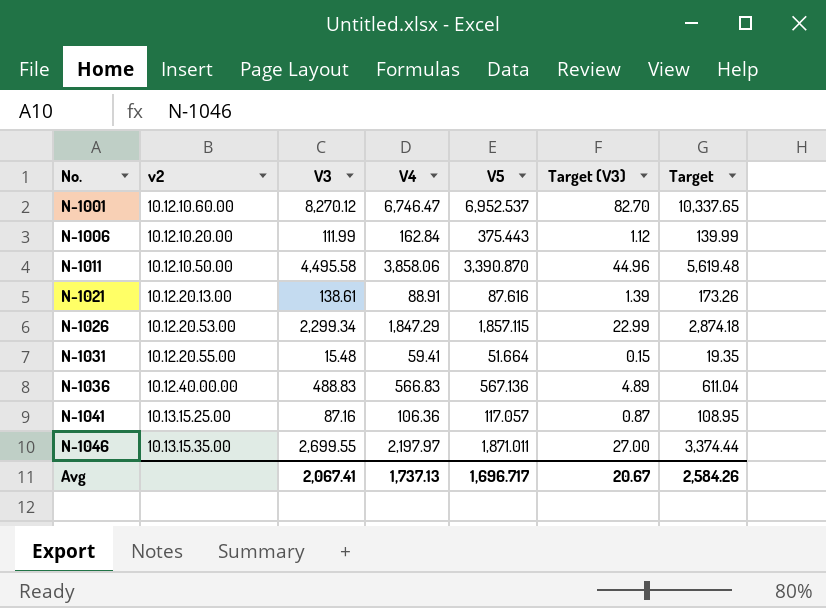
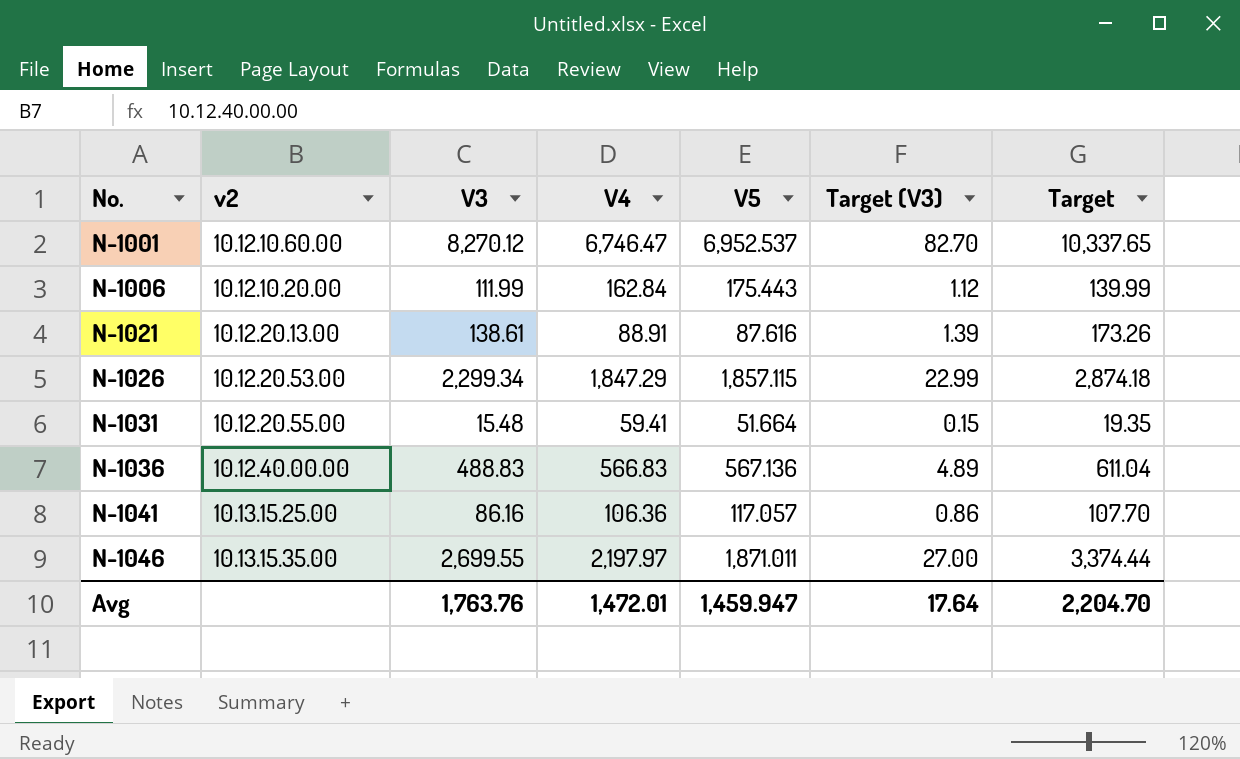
row N-1011: 10.12.10.50.00 | 4,495.58 | 3,858.06 | 3,390.870 | 44.96 | 5,619.48 -> none
N-1006 | V5: 375.443 -> 175.443
N-1041 | V3: 87.16 -> 86.16
N-1041 | Target (V3): 0.87 -> 0.86
N-1041 | Target: 108.95 -> 107.70
Avg | V3: 2,067.41 -> 1,763.76
Avg | V4: 1,737.13 -> 1,472.01
Avg | V5: 1,696.717 -> 1,459.947
Avg | Target (V3): 20.67 -> 17.64
Avg | Target: 2,584.26 -> 2,204.70

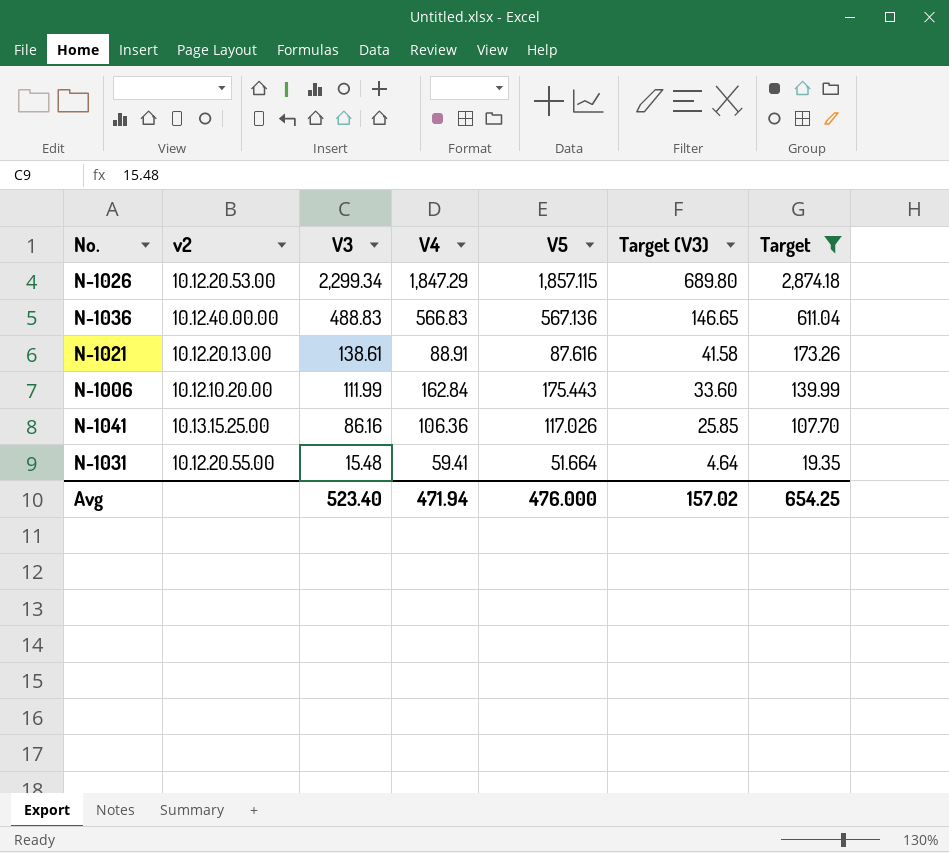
filter: none -> Target <= 2,874.18
row order: No. ascending -> V3 descending
column Target (V3) | formula: [V3] * 0.01 -> [V3] * 0.3
N-1041 | V5: 117.057 -> 117.026
Avg | V3: 1,763.76 -> 523.40
Avg | V4: 1,472.01 -> 471.94
Avg | V5: 1,459.947 -> 476.000
Avg | Target (V3): 17.64 -> 157.02
Avg | Target: 2,204.70 -> 654.25

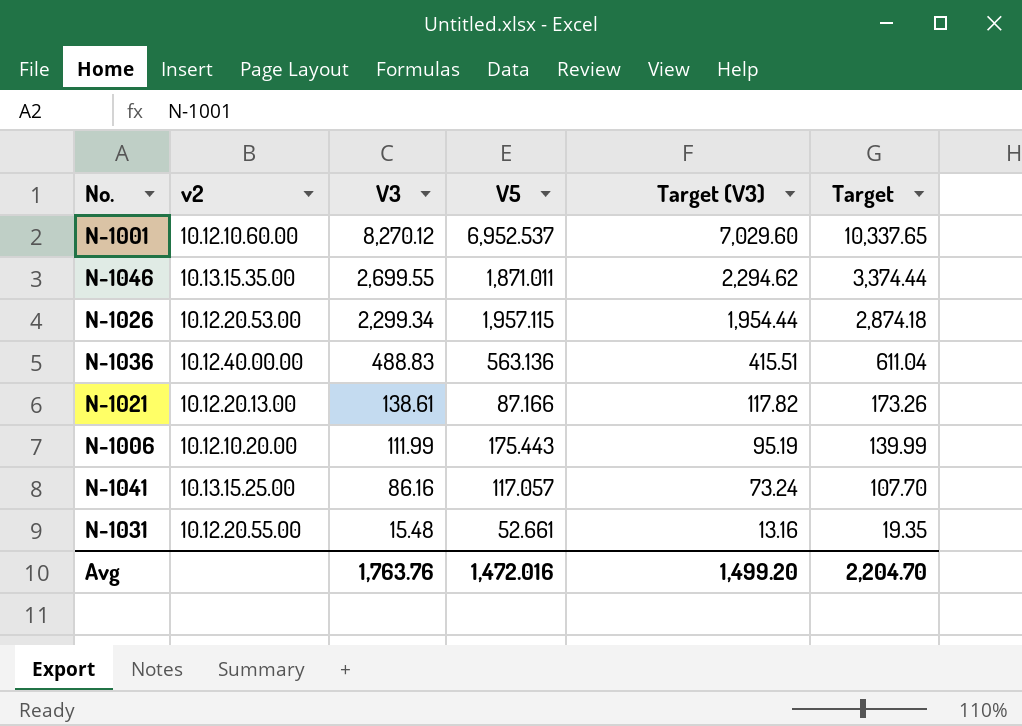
filter: Target <= 2,874.18 -> none
column V4 | position: 4 -> none
column Target (V3) | formula: [V3] * 0.3 -> [V3] * 0.85
N-1026 | V5: 1,857.115 -> 1,957.115
N-1036 | V5: 567.136 -> 563.136
N-1021 | V5: 87.616 -> 87.166
N-1041 | V5: 117.026 -> 117.057
N-1031 | V5: 51.664 -> 52.661
Avg | V3: 523.40 -> 1,763.76
Avg | V5: 476.000 -> 1,472.016
Avg | Target (V3): 157.02 -> 1,499.20
Avg | Target: 654.25 -> 2,204.70

